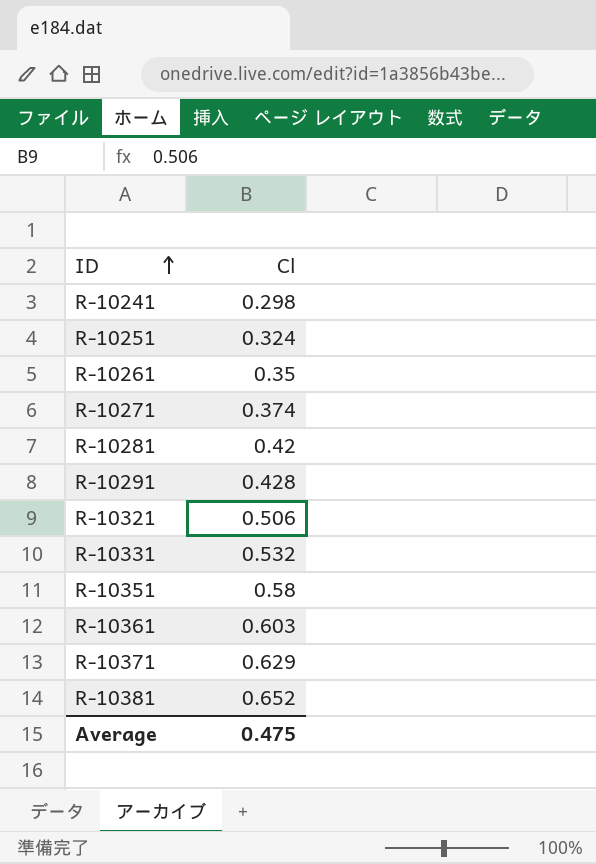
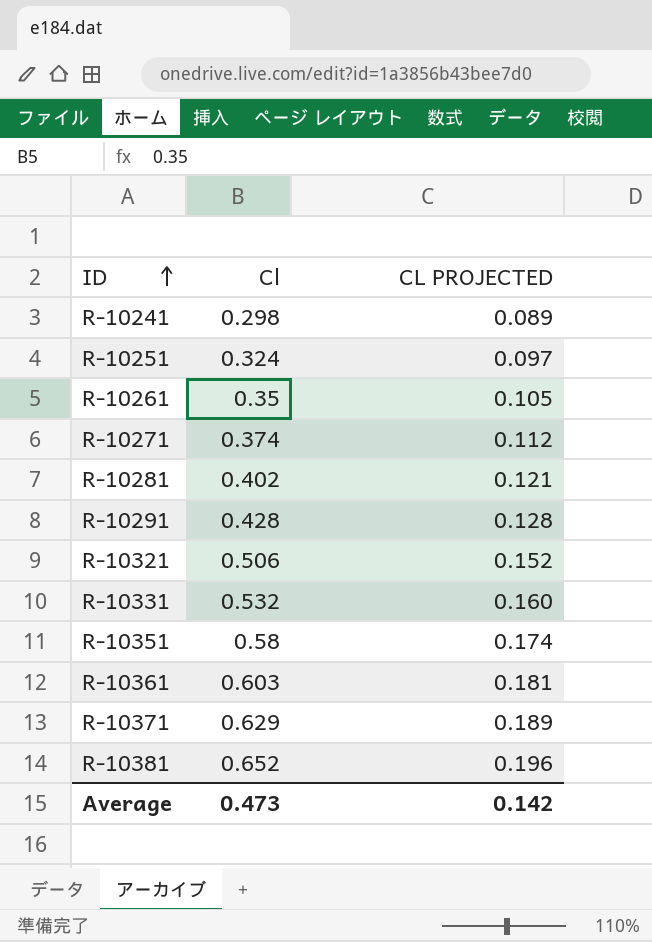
column CL PROJECTED | formula: none -> [Cl] * 0.3
R-10281 | Cl: 0.42 -> 0.402
Average | Cl: 0.475 -> 0.473

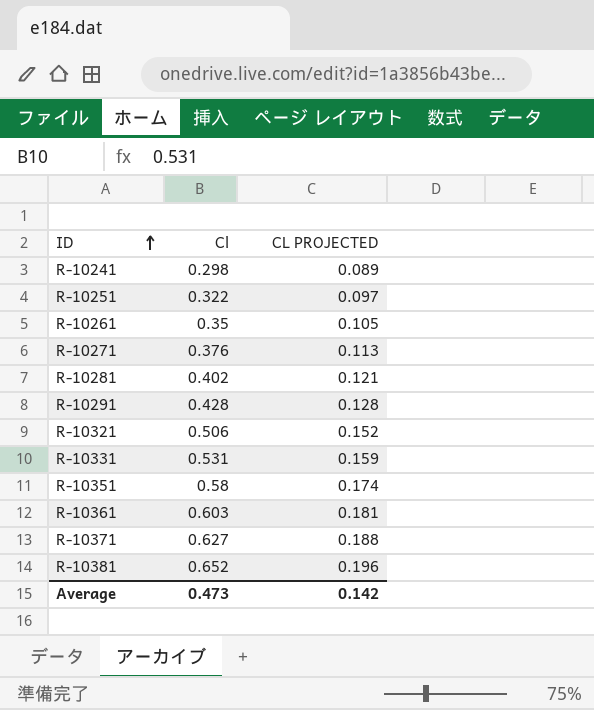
R-10251 | Cl: 0.324 -> 0.322
R-10271 | Cl: 0.374 -> 0.376
R-10271 | CL PROJECTED: 0.112 -> 0.113
R-10331 | Cl: 0.532 -> 0.531
R-10331 | CL PROJECTED: 0.160 -> 0.159
R-10371 | Cl: 0.629 -> 0.627
R-10371 | CL PROJECTED: 0.189 -> 0.188

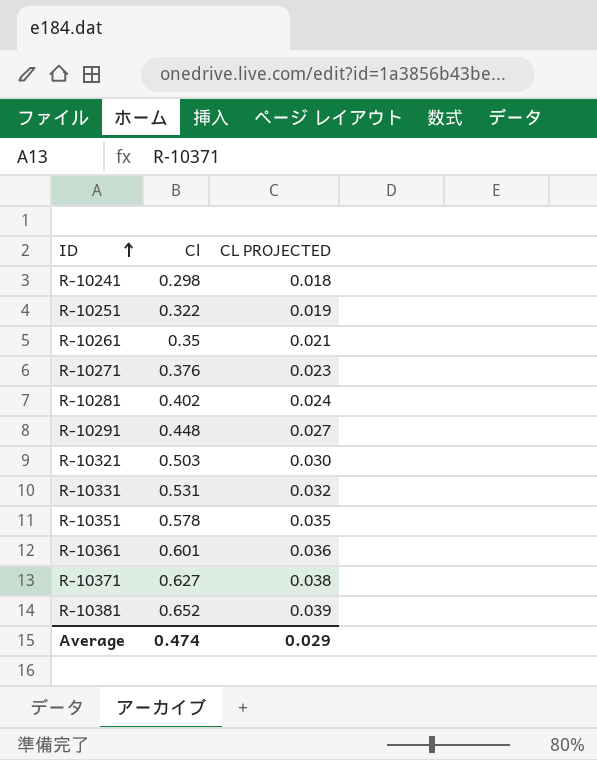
column CL PROJECTED | formula: [Cl] * 0.3 -> [Cl] * 0.06
R-10291 | Cl: 0.428 -> 0.448
R-10321 | Cl: 0.506 -> 0.503
R-10351 | Cl: 0.58 -> 0.578
R-10361 | Cl: 0.603 -> 0.601
Average | Cl: 0.473 -> 0.474
Average | CL PROJECTED: 0.142 -> 0.029

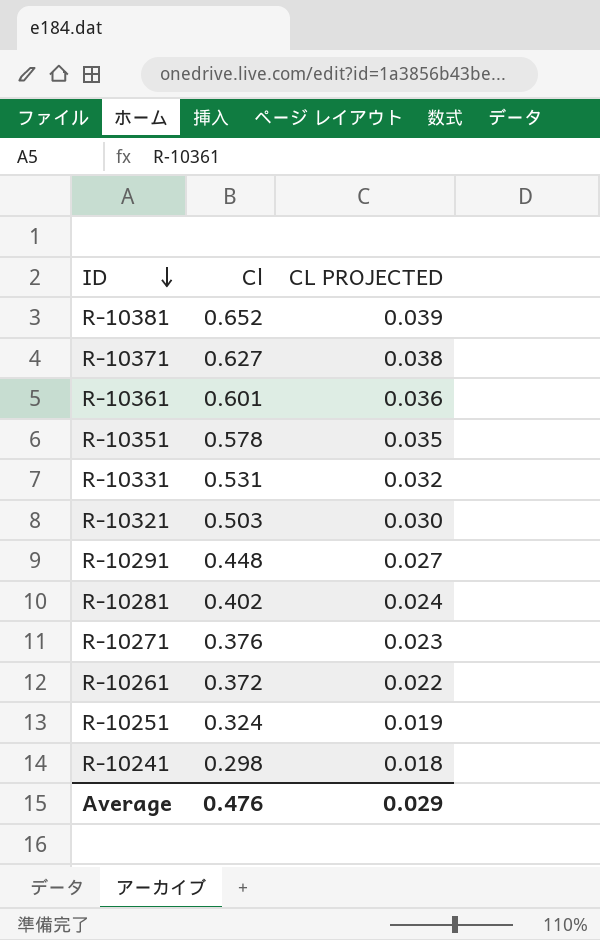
row order: ID ascending -> ID descending
R-10261 | Cl: 0.35 -> 0.372
R-10261 | CL PROJECTED: 0.021 -> 0.022
R-10251 | Cl: 0.322 -> 0.324
Average | Cl: 0.474 -> 0.476

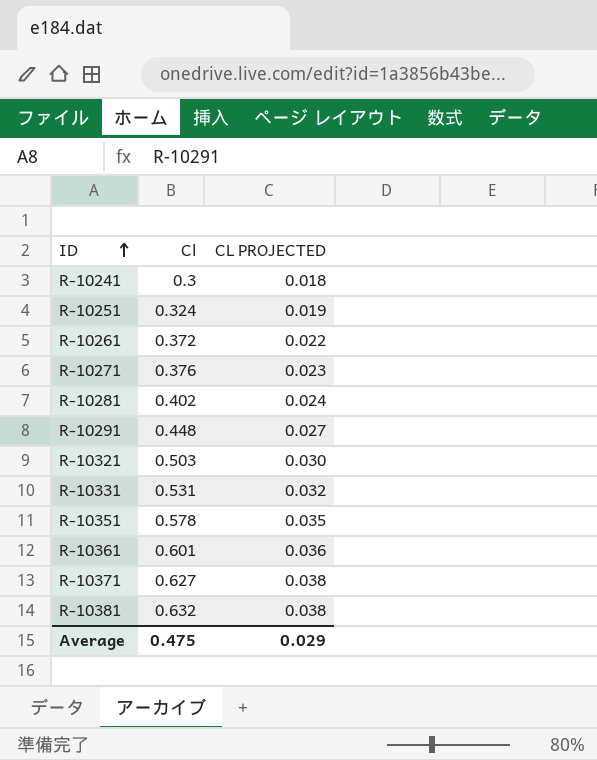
row order: ID descending -> ID ascending
R-10241 | Cl: 0.298 -> 0.3
R-10381 | Cl: 0.652 -> 0.632
R-10381 | CL PROJECTED: 0.039 -> 0.038
Average | Cl: 0.476 -> 0.475

